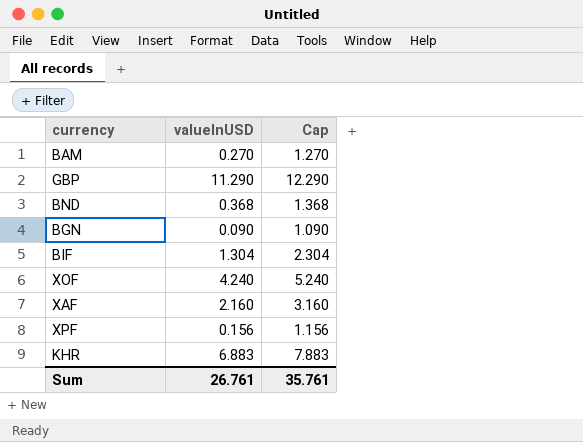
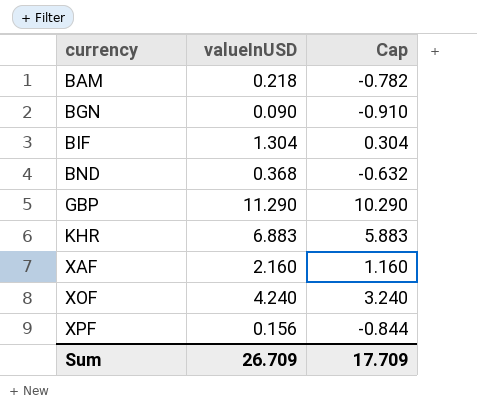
row order: none -> currency ascending
column Cap | formula: [valueInUSD] + 1 -> [valueInUSD] - 1
BAM | valueInUSD: 0.270 -> 0.218
Sum | valueInUSD: 26.761 -> 26.709
Sum | Cap: 35.761 -> 17.709

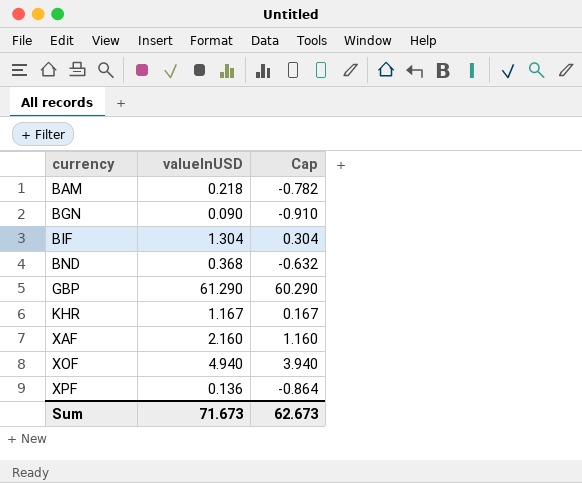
GBP | valueInUSD: 11.290 -> 61.290
GBP | Cap: 10.290 -> 60.290
KHR | valueInUSD: 6.883 -> 1.167
KHR | Cap: 5.883 -> 0.167
XOF | valueInUSD: 4.240 -> 4.940
XOF | Cap: 3.240 -> 3.940
XPF | valueInUSD: 0.156 -> 0.136
XPF | Cap: -0.844 -> -0.864
Sum | valueInUSD: 26.709 -> 71.673
Sum | Cap: 17.709 -> 62.673

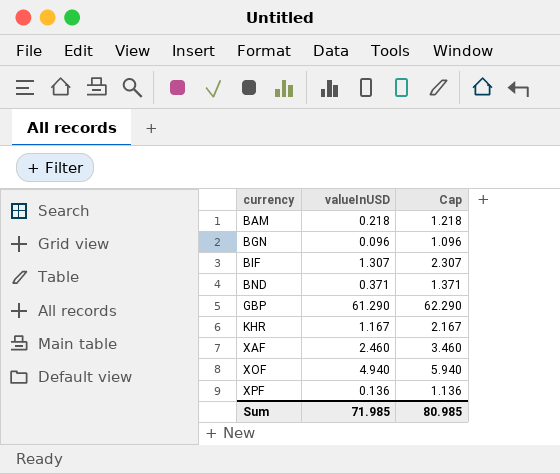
column Cap | formula: [valueInUSD] - 1 -> [valueInUSD] + 1
BGN | valueInUSD: 0.090 -> 0.096
BIF | valueInUSD: 1.304 -> 1.307
BND | valueInUSD: 0.368 -> 0.371
XAF | valueInUSD: 2.160 -> 2.460
Sum | valueInUSD: 71.673 -> 71.985
Sum | Cap: 62.673 -> 80.985

